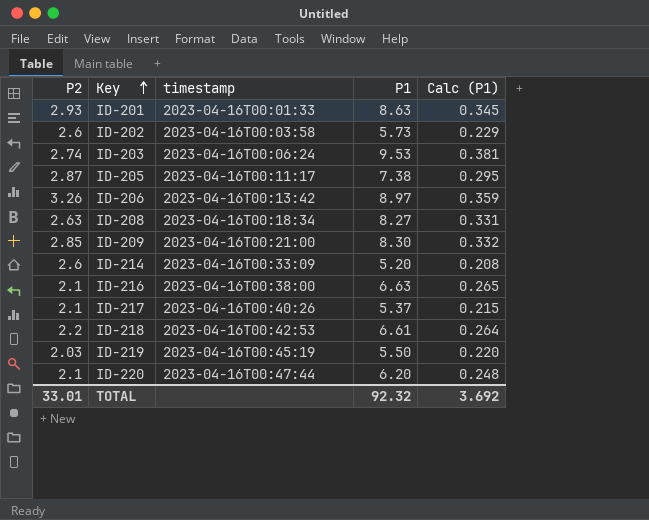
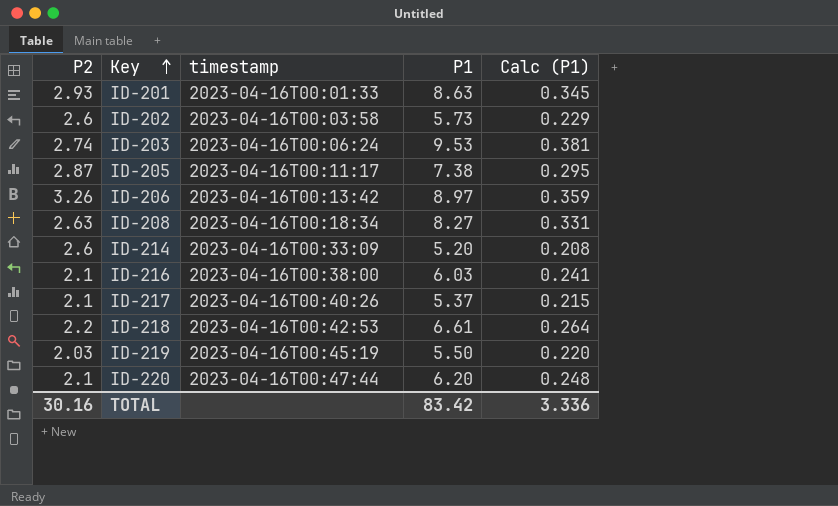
row ID-209: 2.85 | 2023-04-16T00:21:00 | 8.30 | 0.332 -> none
ID-216 | P1: 6.63 -> 6.03
ID-216 | Calc (P1): 0.265 -> 0.241
TOTAL | P2: 33.01 -> 30.16
TOTAL | P1: 92.32 -> 83.42
TOTAL | Calc (P1): 3.692 -> 3.336

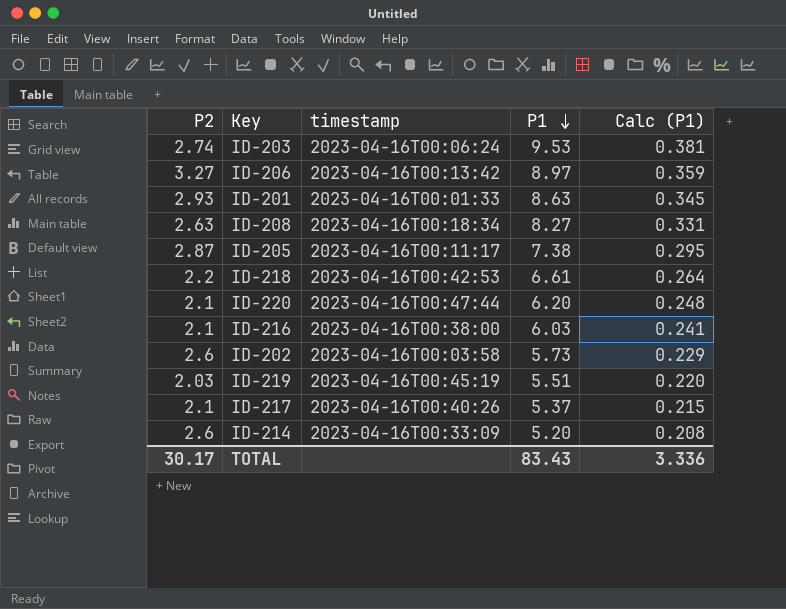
row order: Key ascending -> P1 descending
ID-206 | P2: 3.26 -> 3.27
ID-219 | P1: 5.50 -> 5.51
TOTAL | P2: 30.16 -> 30.17
TOTAL | P1: 83.42 -> 83.43

